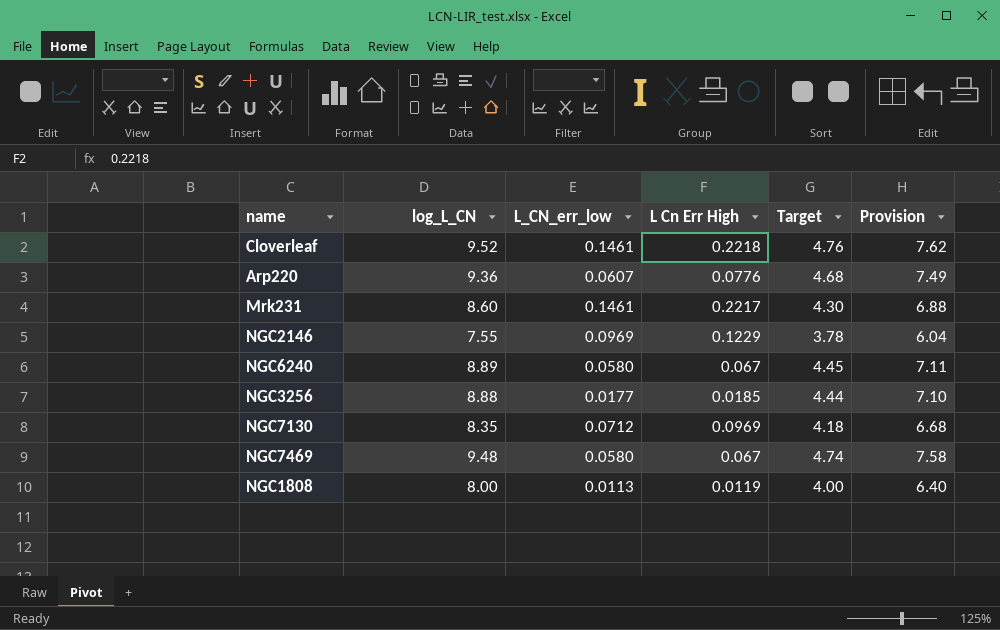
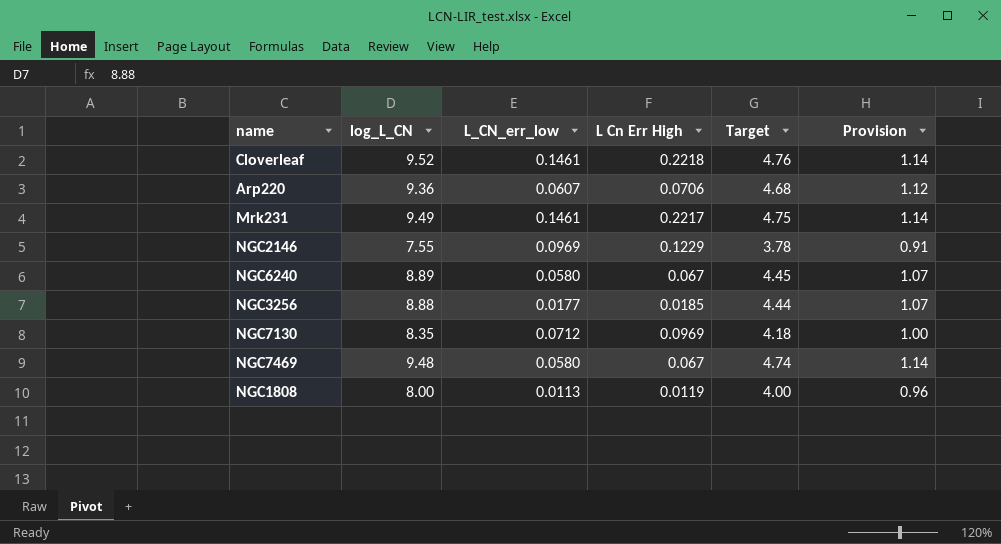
column Provision | formula: [log_L_CN] * 0.8 -> [log_L_CN] * 0.12
Arp220 | L Cn Err High: 0.0776 -> 0.0706
Mrk231 | log_L_CN: 8.60 -> 9.49
Mrk231 | Target: 4.30 -> 4.75

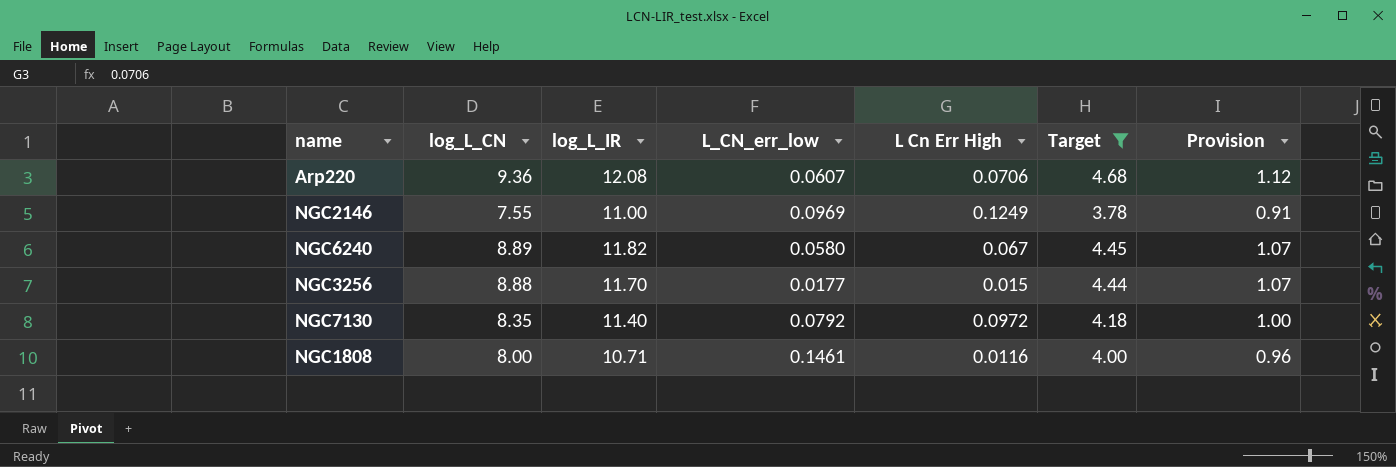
filter: none -> Target <= 4.68
column log_L_IR | position: none -> 3
NGC2146 | L Cn Err High: 0.1229 -> 0.1249
NGC3256 | L Cn Err High: 0.0185 -> 0.015
NGC7130 | L_CN_err_low: 0.0712 -> 0.0792
NGC7130 | L Cn Err High: 0.0969 -> 0.0972
NGC1808 | L_CN_err_low: 0.0113 -> 0.1461
NGC1808 | L Cn Err High: 0.0119 -> 0.0116

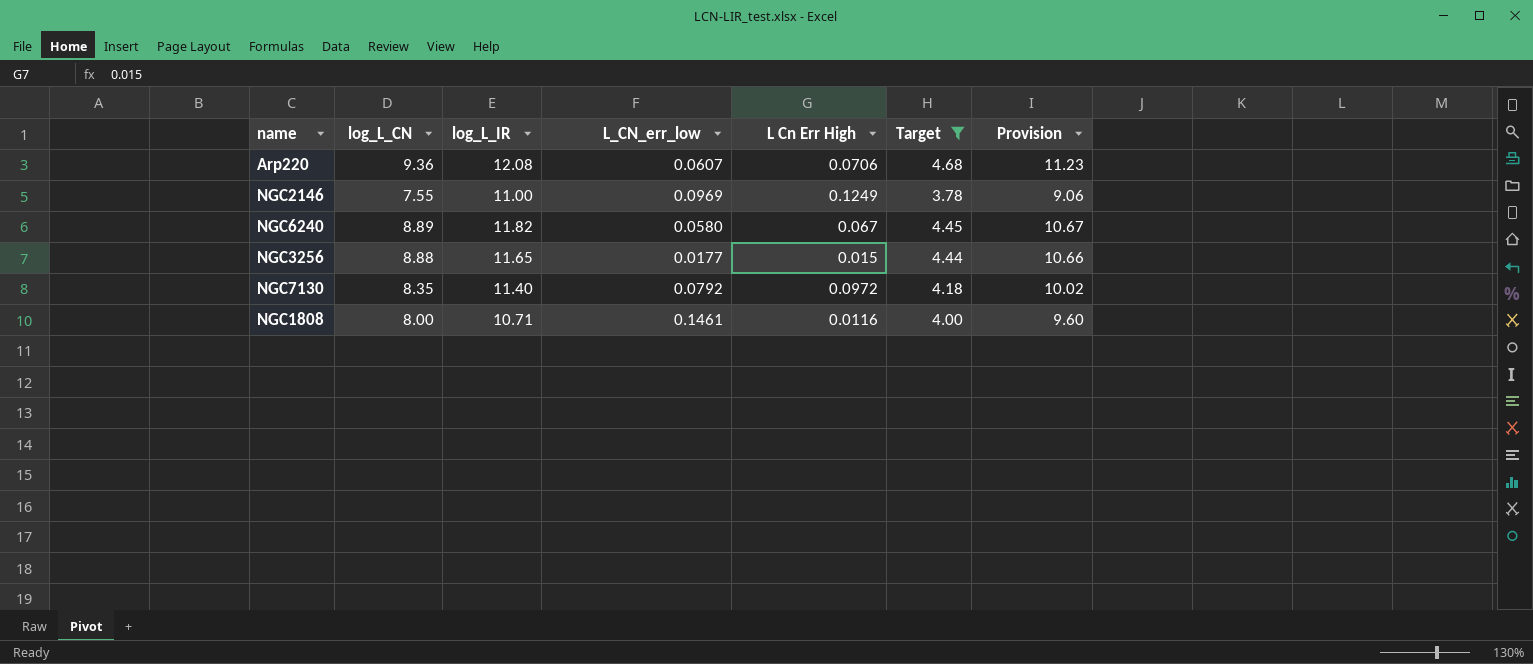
column Provision | formula: [log_L_CN] * 0.12 -> [log_L_CN] * 1.2
NGC3256 | log_L_IR: 11.70 -> 11.65

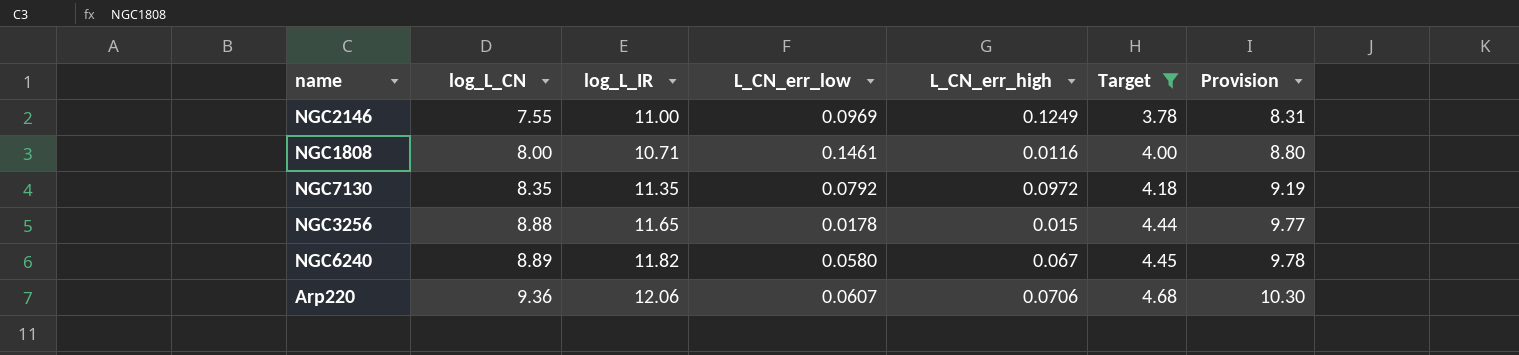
row order: none -> log_L_CN ascending
column name: L Cn Err High -> L_CN_err_high
column Provision | formula: [log_L_CN] * 1.2 -> [log_L_CN] * 1.1
NGC7130 | log_L_IR: 11.40 -> 11.35
NGC3256 | L_CN_err_low: 0.0177 -> 0.0178
Arp220 | log_L_IR: 12.08 -> 12.06

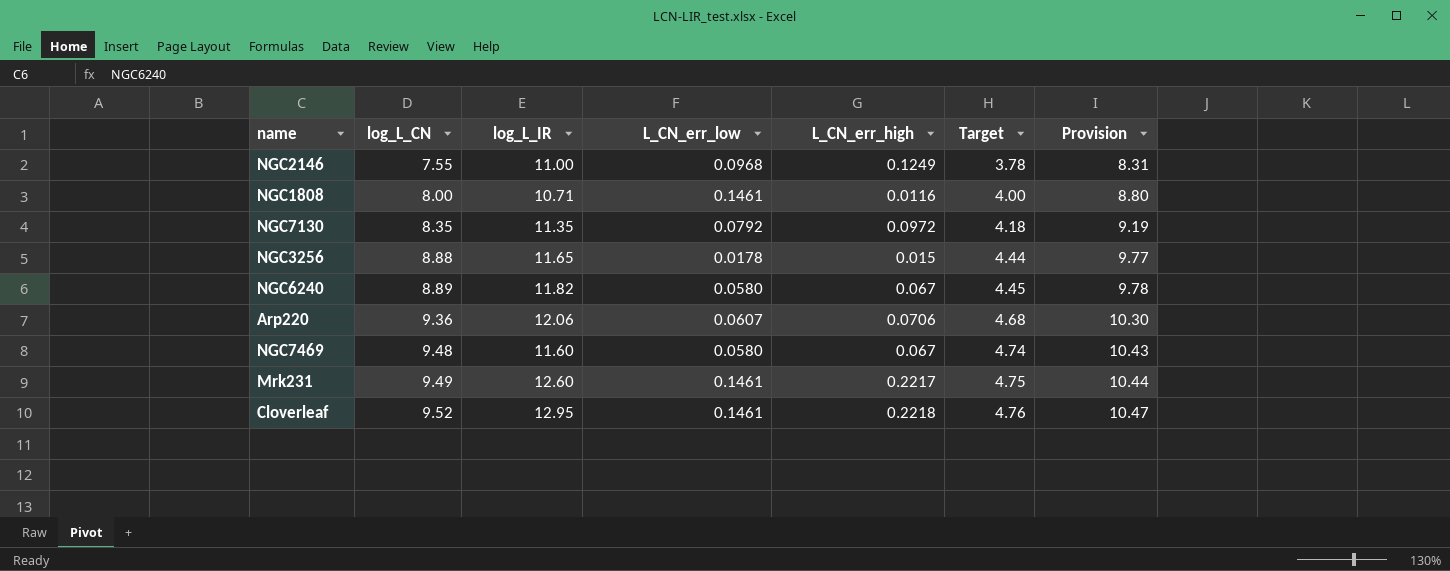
filter: Target <= 4.68 -> none
NGC2146 | L_CN_err_low: 0.0969 -> 0.0968

